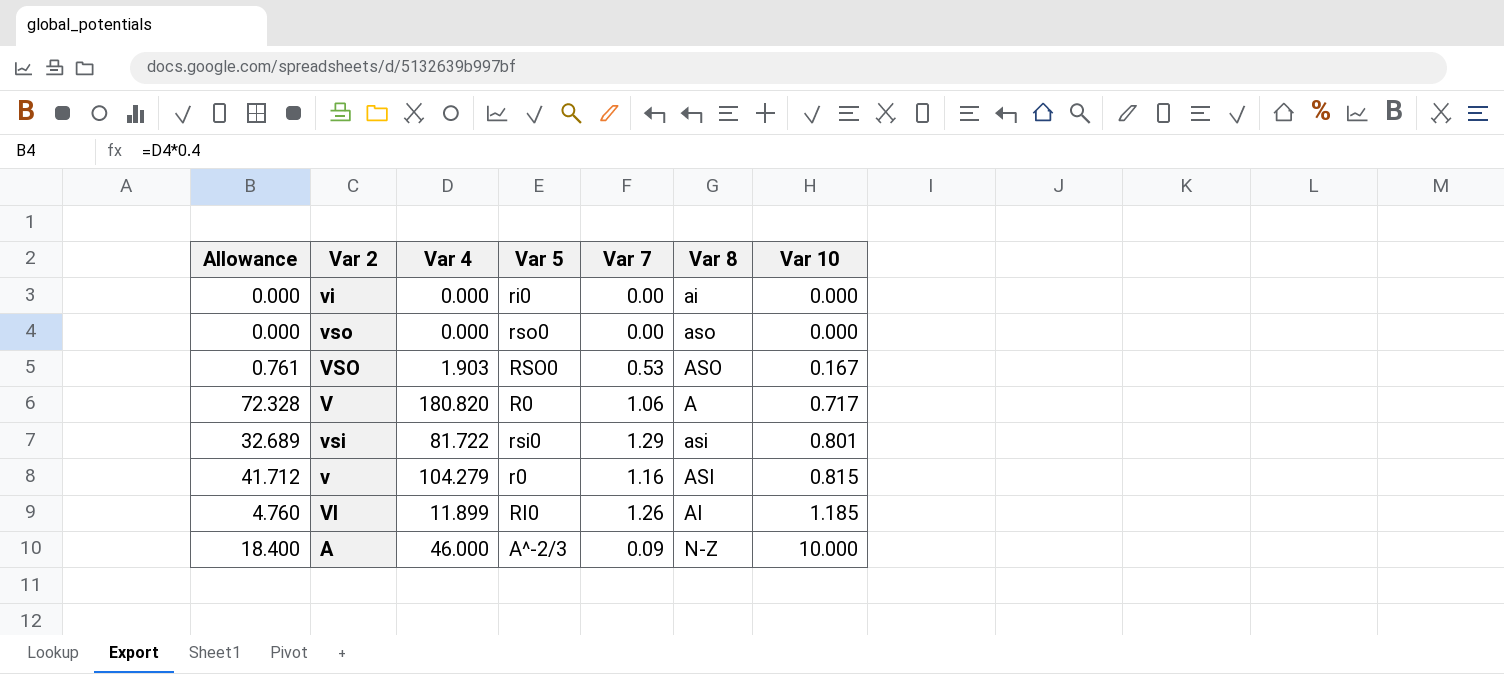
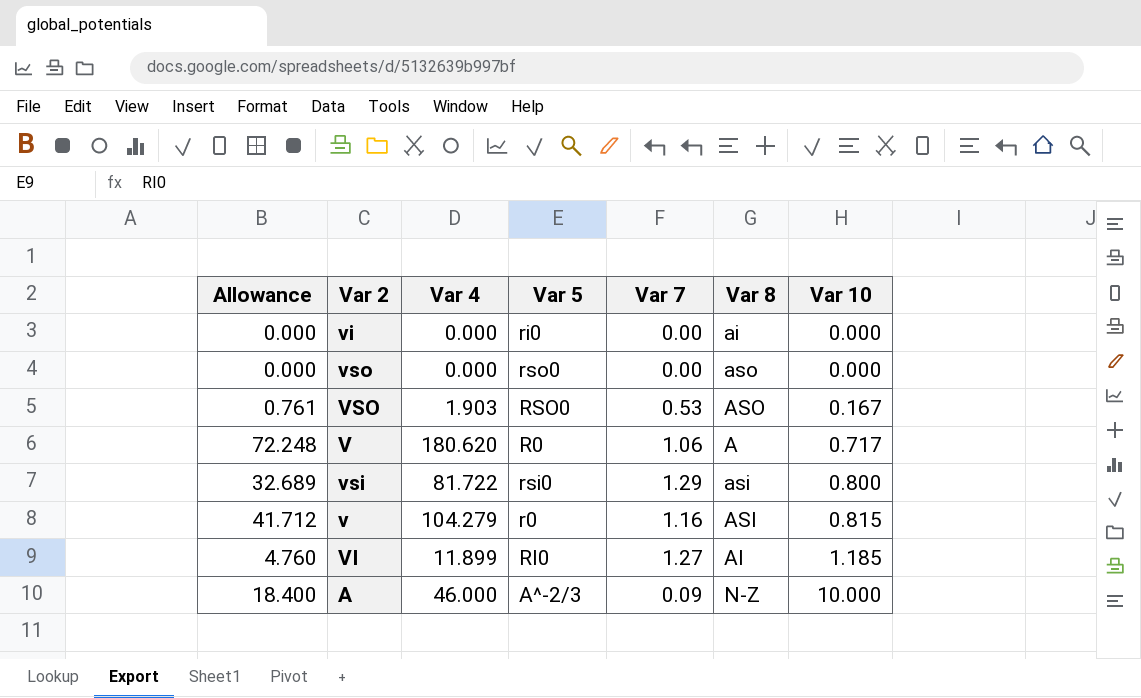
V | Allowance: 72.328 -> 72.248
V | Var 4: 180.820 -> 180.620
vsi | Var 10: 0.801 -> 0.800
VI | Var 7: 1.26 -> 1.27

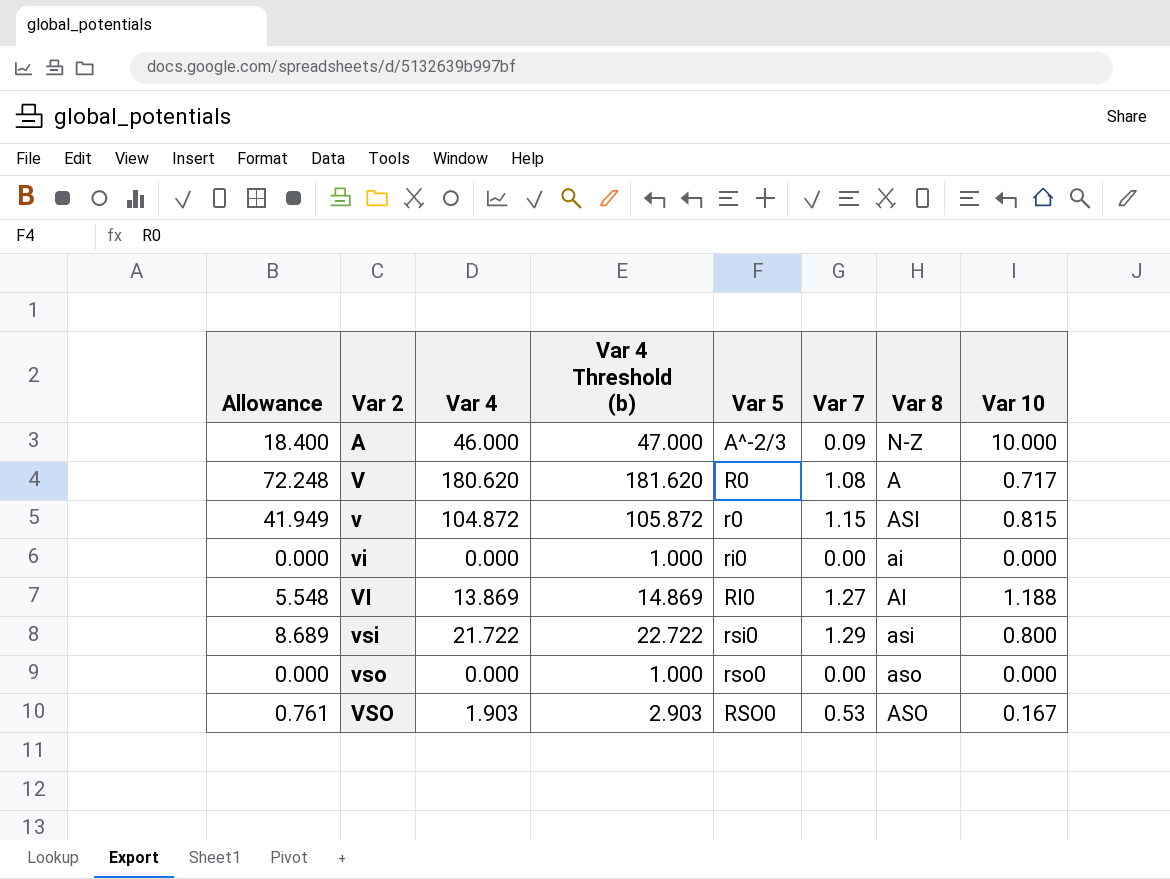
row order: Var 10 ascending -> Var 2 ascending
column Var 4 Threshold (b) | formula: none -> [Var 4] + 1
V | Var 7: 1.06 -> 1.08
v | Allowance: 41.712 -> 41.949
v | Var 4: 104.279 -> 104.872
v | Var 7: 1.16 -> 1.15
VI | Allowance: 4.760 -> 5.548
VI | Var 4: 11.899 -> 13.869
VI | Var 10: 1.185 -> 1.188
vsi | Allowance: 32.689 -> 8.689
vsi | Var 4: 81.722 -> 21.722

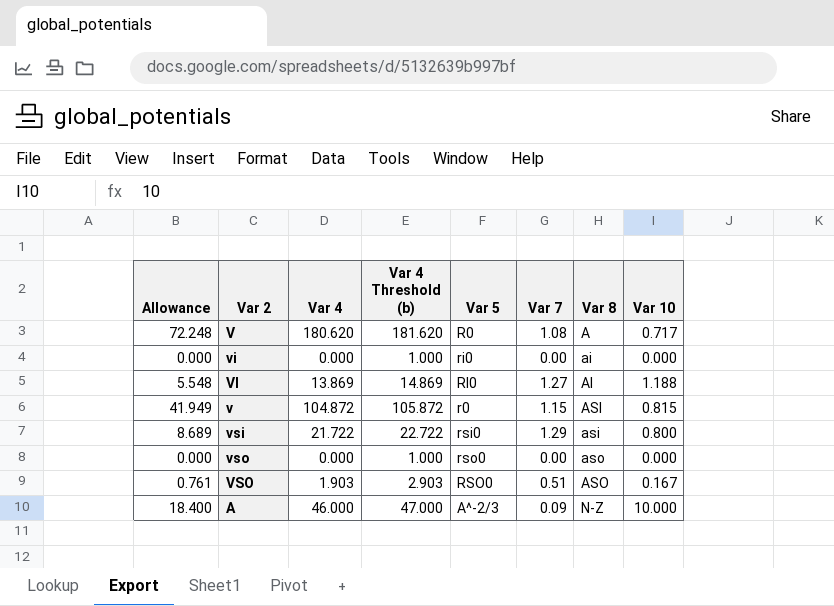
row order: Var 2 ascending -> Var 8 ascending
VSO | Var 7: 0.53 -> 0.51

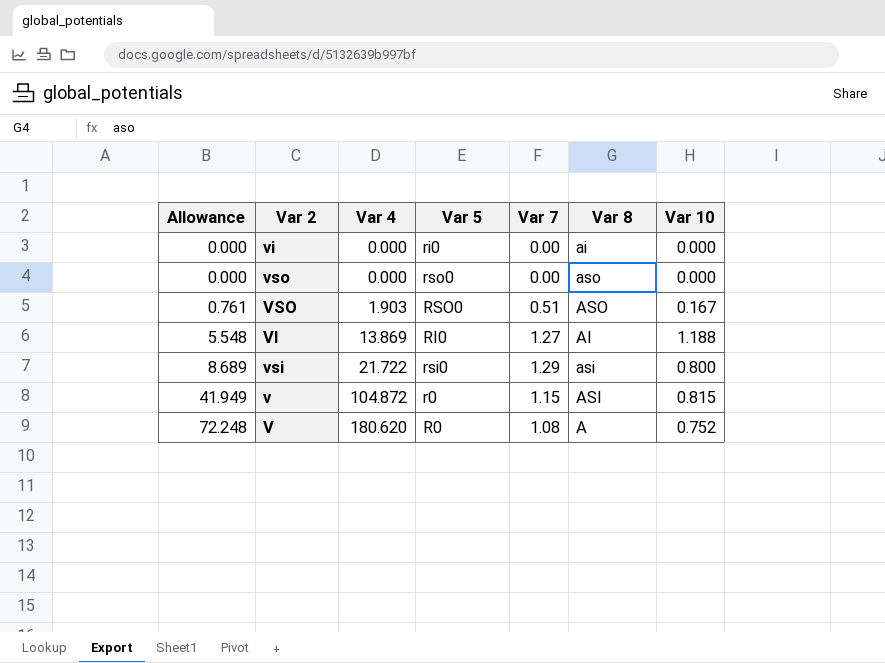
row order: Var 8 ascending -> Allowance ascending
column Var 4 Threshold (b) | formula: [Var 4] + 1 -> none
row A: 18.400 | 46.000 | 47.000 | A^-2/3 | 0.09 | N-Z | 10.000 -> none
V | Var 10: 0.717 -> 0.752

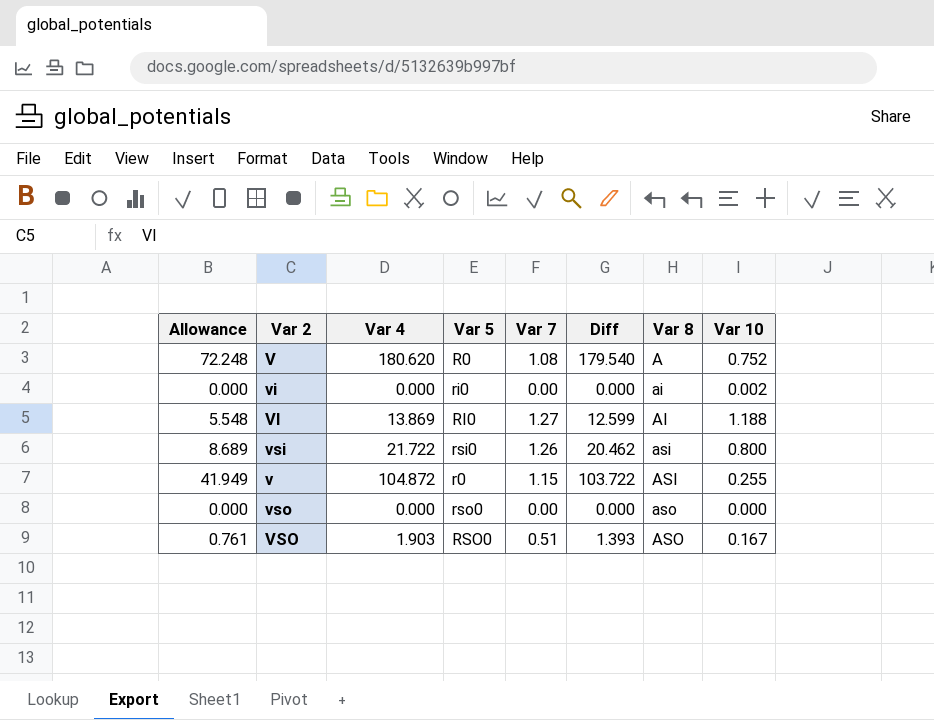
row order: Allowance ascending -> Var 8 ascending
column Diff | formula: none -> [Var 4] - [Var 7]
vi | Var 10: 0.000 -> 0.002
vsi | Var 7: 1.29 -> 1.26
v | Var 10: 0.815 -> 0.255

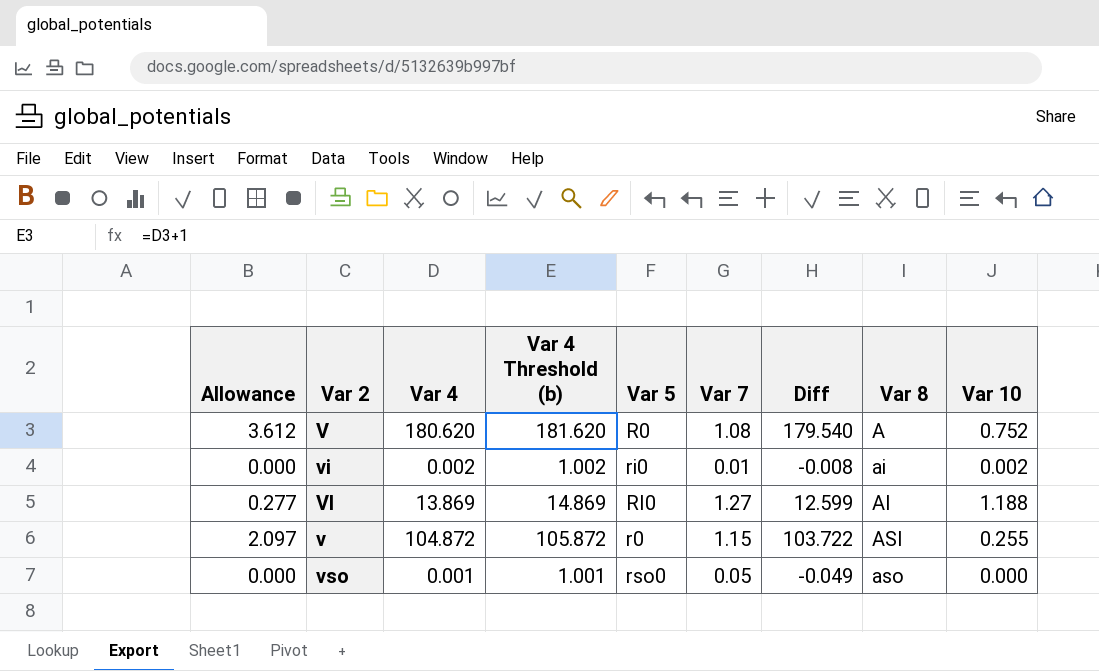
column Allowance | formula: [Var 4] * 0.4 -> [Var 4] * 0.02
column Var 4 Threshold (b) | formula: none -> [Var 4] + 1
row vsi: 8.689 | 21.722 | rsi0 | 1.26 | 20.462 | asi | 0.800 -> none
row VSO: 0.761 | 1.903 | RSO0 | 0.51 | 1.393 | ASO | 0.167 -> none
vi | Var 4: 0.000 -> 0.002
vi | Var 7: 0.00 -> 0.01
vi | Diff: 0.000 -> -0.008
vso | Var 4: 0.000 -> 0.001
vso | Var 7: 0.00 -> 0.05
vso | Diff: 0.000 -> -0.049

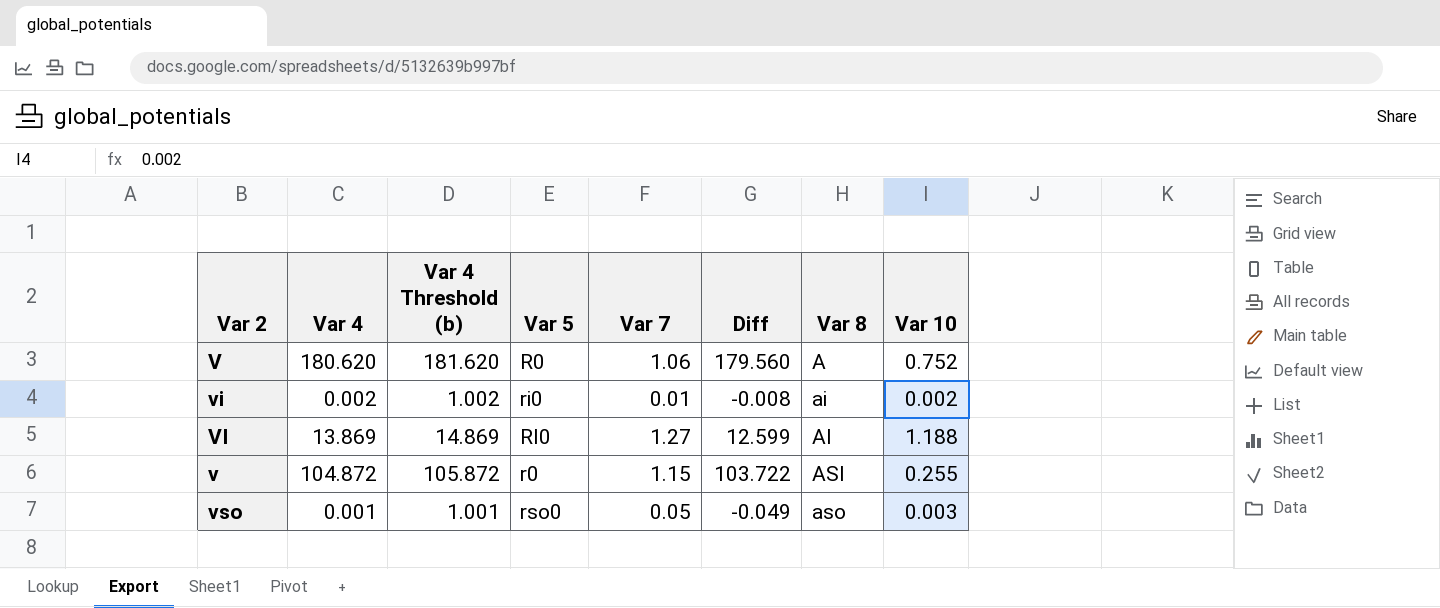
column Allowance | formula: [Var 4] * 0.02 -> none
V | Var 7: 1.08 -> 1.06
V | Diff: 179.540 -> 179.560
vso | Var 10: 0.000 -> 0.003

